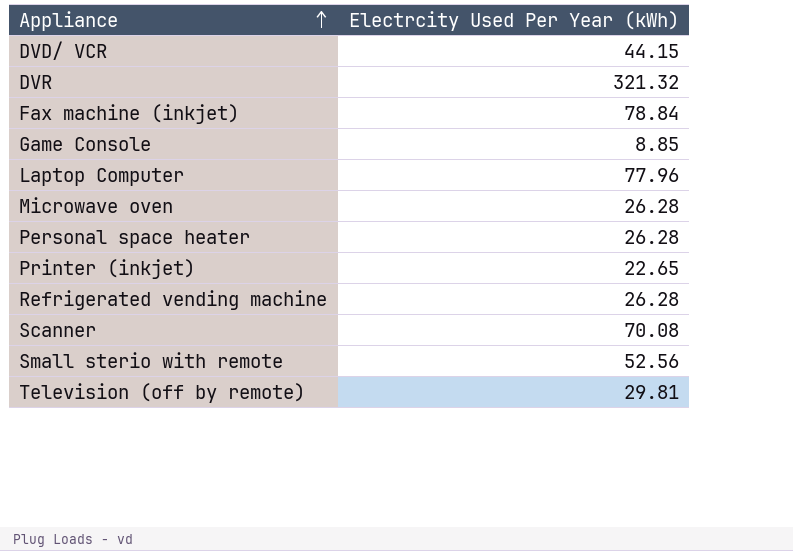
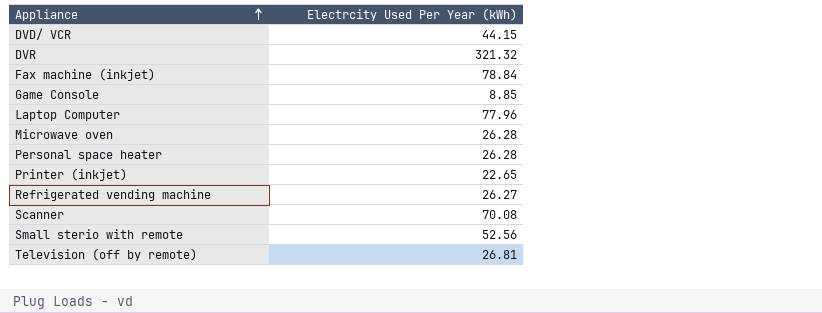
Refrigerated vending machine | Electrcity Used Per Year (kWh): 26.28 -> 26.27
Television (off by remote) | Electrcity Used Per Year (kWh): 29.81 -> 26.81

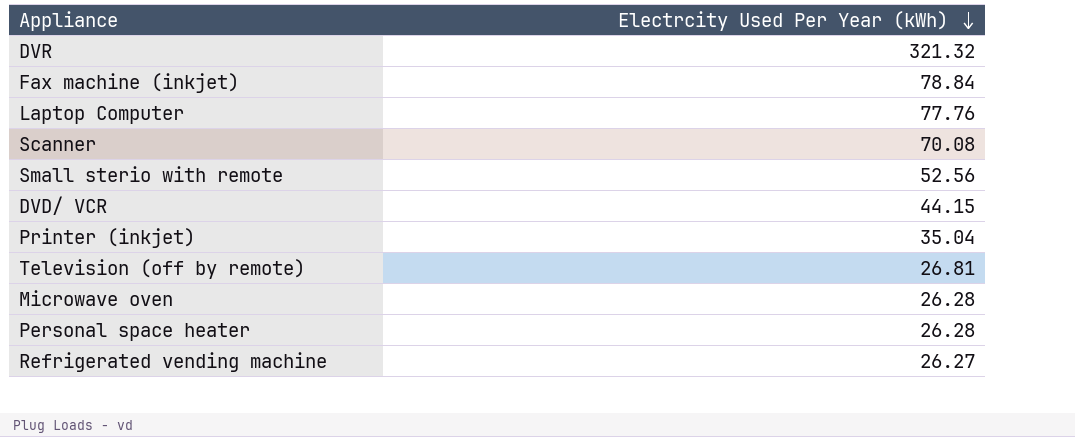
row order: Appliance ascending -> Electrcity Used Per Year (kWh) descending
row Game Console: 8.85 -> none
Laptop Computer | Electrcity Used Per Year (kWh): 77.96 -> 77.76
Printer (inkjet) | Electrcity Used Per Year (kWh): 22.65 -> 35.04

